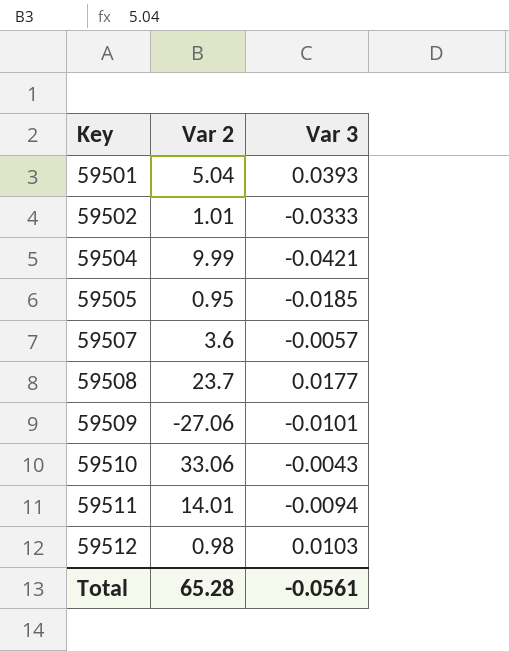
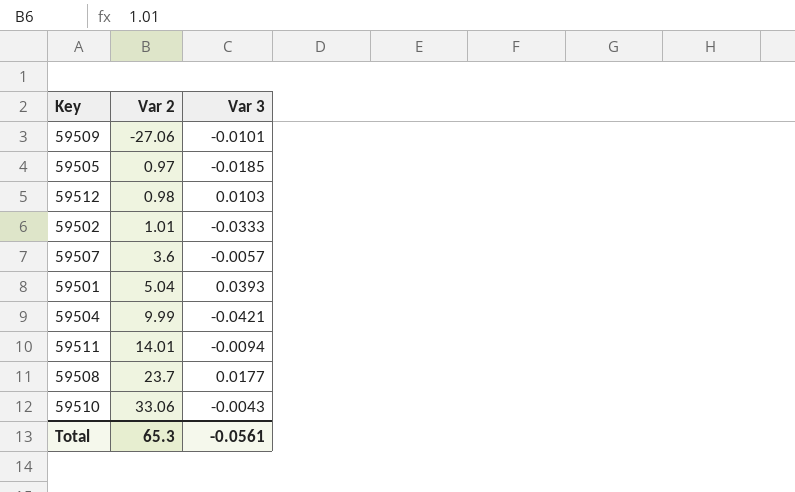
row order: Key ascending -> Var 2 ascending
59505 | Var 2: 0.95 -> 0.97
Total | Var 2: 65.28 -> 65.3

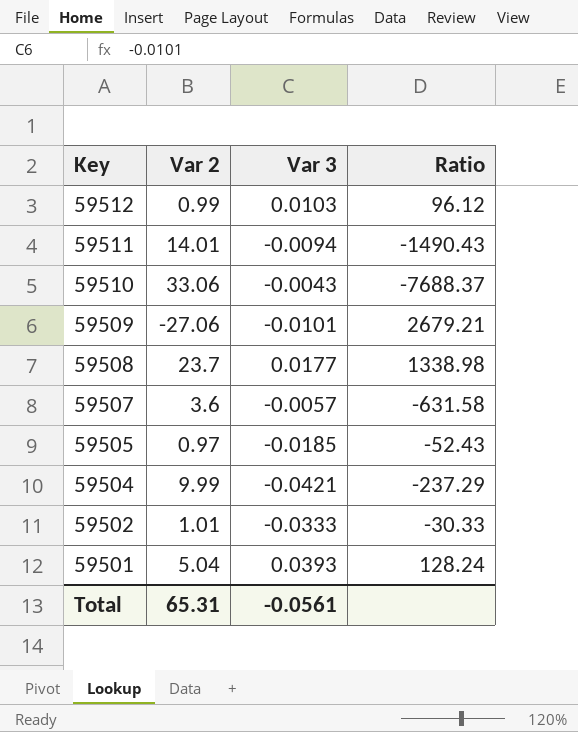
row order: Var 2 ascending -> Key descending
column Ratio | formula: none -> [Var 2] / [Var 3]
59512 | Var 2: 0.98 -> 0.99
Total | Var 2: 65.3 -> 65.31

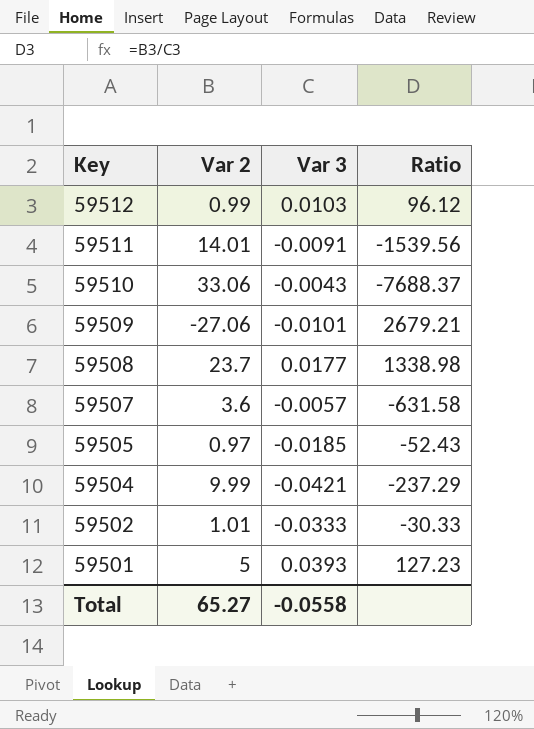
59511 | Var 3: -0.0094 -> -0.0091
59511 | Ratio: -1490.43 -> -1539.56
59501 | Var 2: 5.04 -> 5
59501 | Ratio: 128.24 -> 127.23
Total | Var 2: 65.31 -> 65.27
Total | Var 3: -0.0561 -> -0.0558

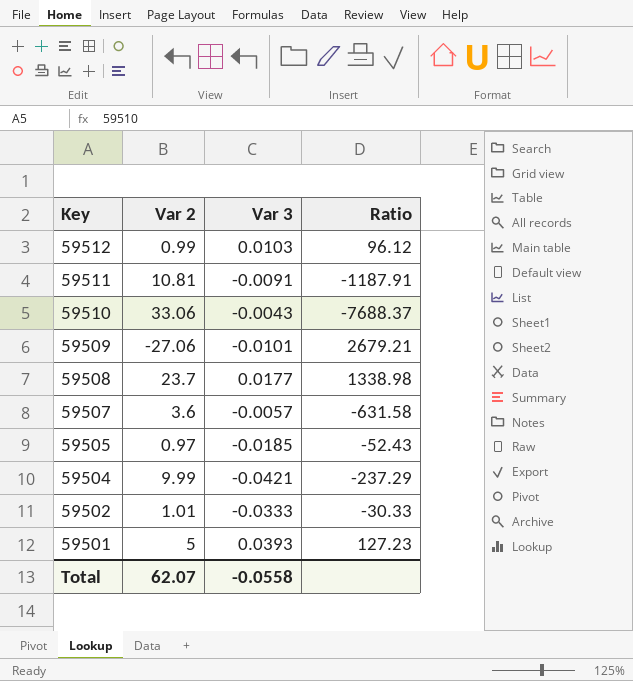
59511 | Var 2: 14.01 -> 10.81
59511 | Ratio: -1539.56 -> -1187.91
Total | Var 2: 65.27 -> 62.07

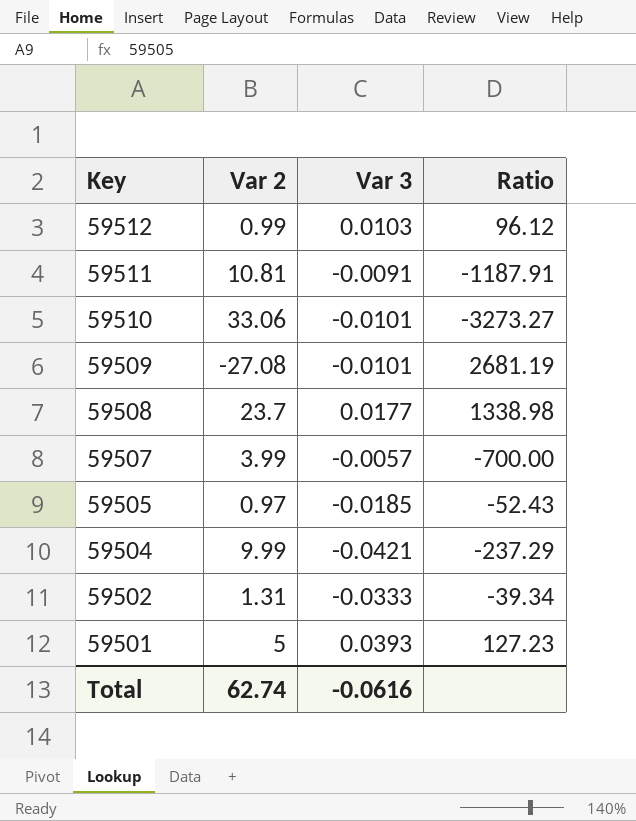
59510 | Var 3: -0.0043 -> -0.0101
59510 | Ratio: -7688.37 -> -3273.27
59509 | Var 2: -27.06 -> -27.08
59509 | Ratio: 2679.21 -> 2681.19
59507 | Var 2: 3.6 -> 3.99
59507 | Ratio: -631.58 -> -700.00
59502 | Var 2: 1.01 -> 1.31
59502 | Ratio: -30.33 -> -39.34
Total | Var 2: 62.07 -> 62.74
Total | Var 3: -0.0558 -> -0.0616

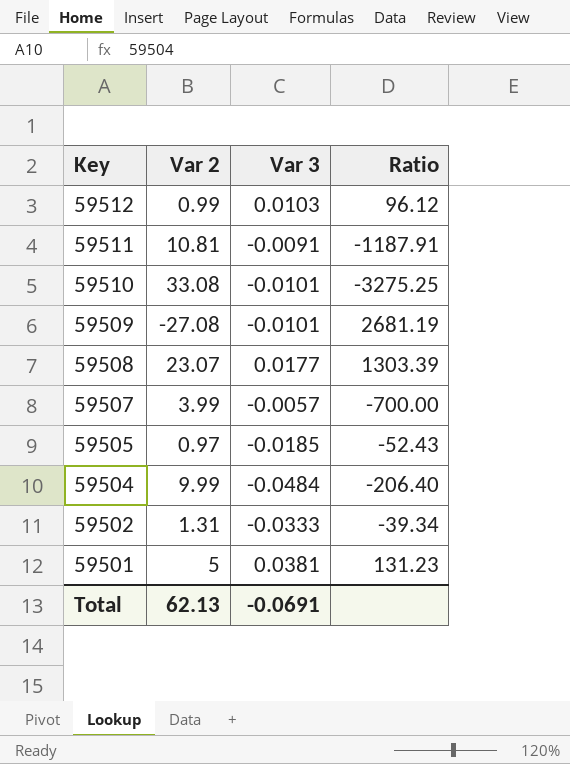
59510 | Var 2: 33.06 -> 33.08
59510 | Ratio: -3273.27 -> -3275.25
59508 | Var 2: 23.7 -> 23.07
59508 | Ratio: 1338.98 -> 1303.39
59504 | Var 3: -0.0421 -> -0.0484
59504 | Ratio: -237.29 -> -206.40
59501 | Var 3: 0.0393 -> 0.0381
59501 | Ratio: 127.23 -> 131.23
Total | Var 2: 62.74 -> 62.13
Total | Var 3: -0.0616 -> -0.0691

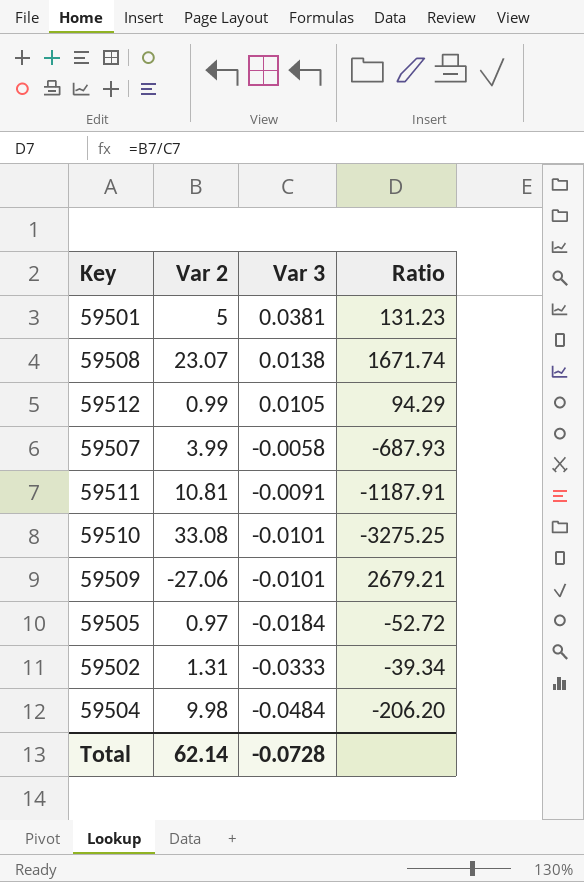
row order: Key descending -> Var 3 descending
59508 | Var 3: 0.0177 -> 0.0138
59508 | Ratio: 1303.39 -> 1671.74
59512 | Var 3: 0.0103 -> 0.0105
59512 | Ratio: 96.12 -> 94.29
59507 | Var 3: -0.0057 -> -0.0058
59507 | Ratio: -700.00 -> -687.93
59509 | Var 2: -27.08 -> -27.06
59509 | Ratio: 2681.19 -> 2679.21
59505 | Var 3: -0.0185 -> -0.0184
59505 | Ratio: -52.43 -> -52.72
59504 | Var 2: 9.99 -> 9.98
59504 | Ratio: -206.40 -> -206.20
Total | Var 2: 62.13 -> 62.14
Total | Var 3: -0.0691 -> -0.0728

